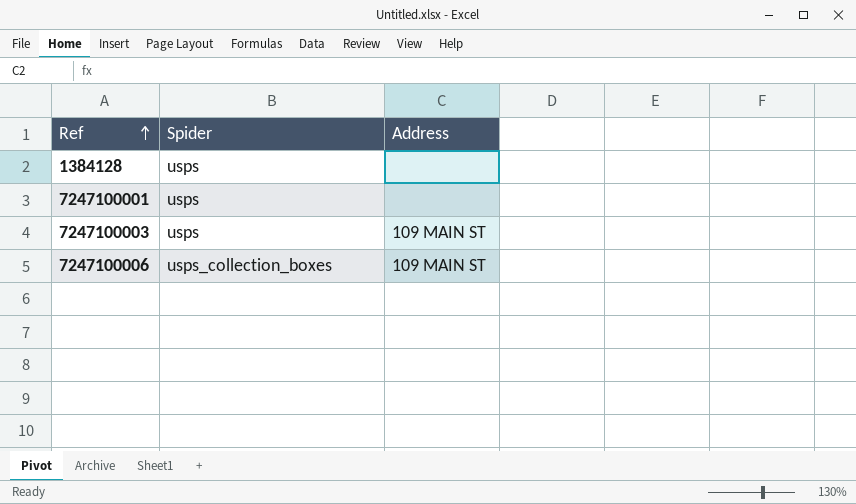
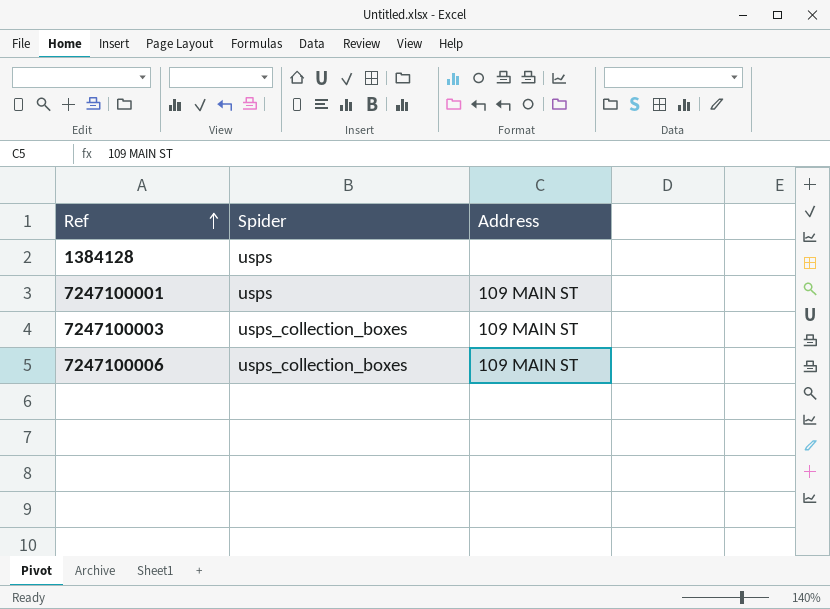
7247100001 | Address: none -> 109 MAIN ST
7247100003 | Spider: usps -> usps_collection_boxes

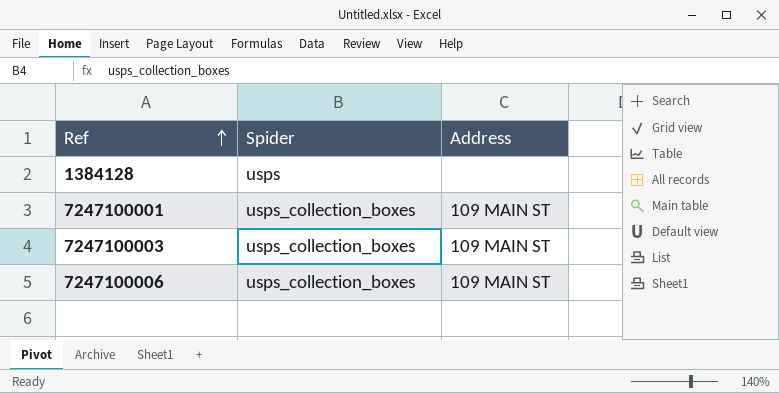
7247100001 | Spider: usps -> usps_collection_boxes

